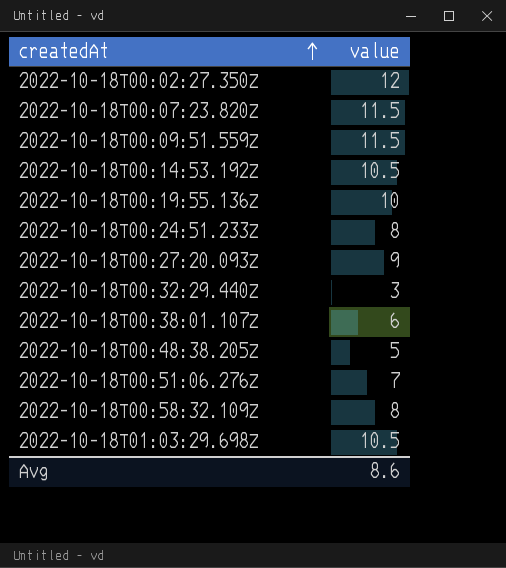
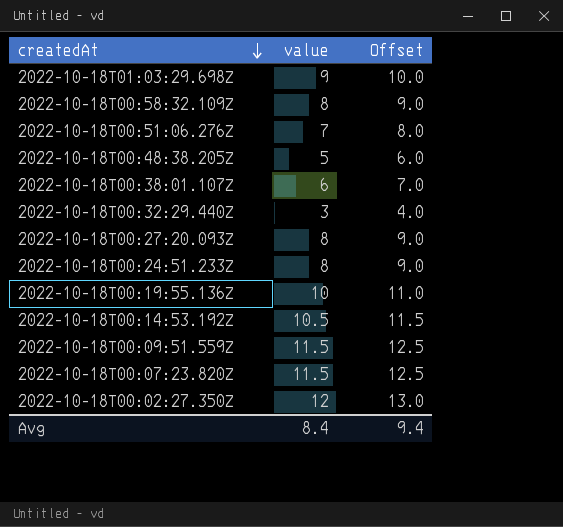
row order: createdAt ascending -> createdAt descending
column Offset | formula: none -> [value] + 1
2022-10-18T01:03:29.698Z | value: 10.5 -> 9
2022-10-18T00:27:20.093Z | value: 9 -> 8
Avg | value: 8.6 -> 8.4

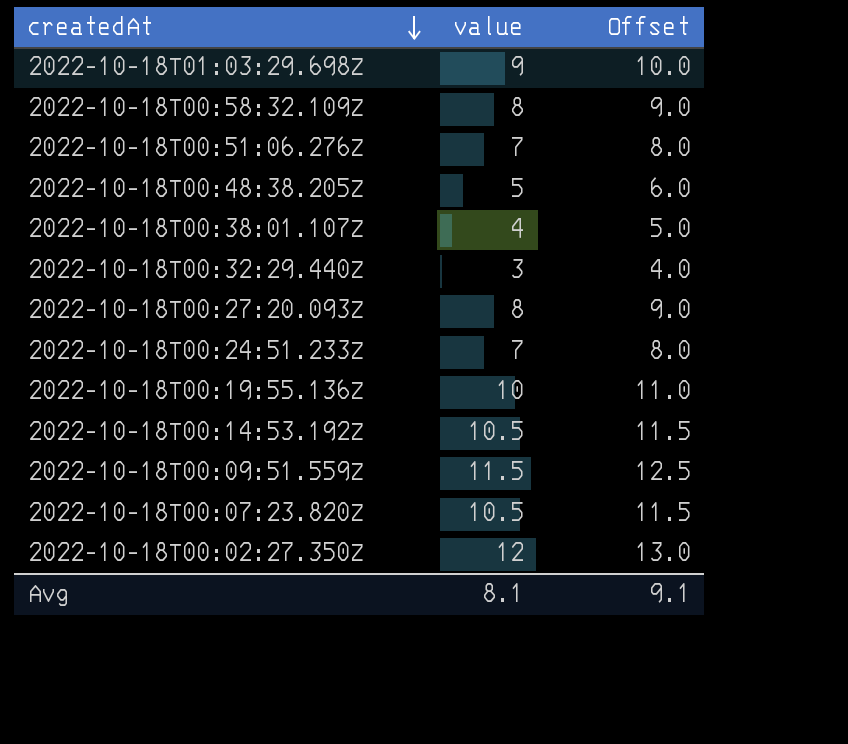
2022-10-18T00:38:01.107Z | value: 6 -> 4
2022-10-18T00:38:01.107Z | Offset: 7.0 -> 5.0
2022-10-18T00:24:51.233Z | value: 8 -> 7
2022-10-18T00:24:51.233Z | Offset: 9.0 -> 8.0
2022-10-18T00:07:23.820Z | value: 11.5 -> 10.5
2022-10-18T00:07:23.820Z | Offset: 12.5 -> 11.5
Avg | value: 8.4 -> 8.1
Avg | Offset: 9.4 -> 9.1

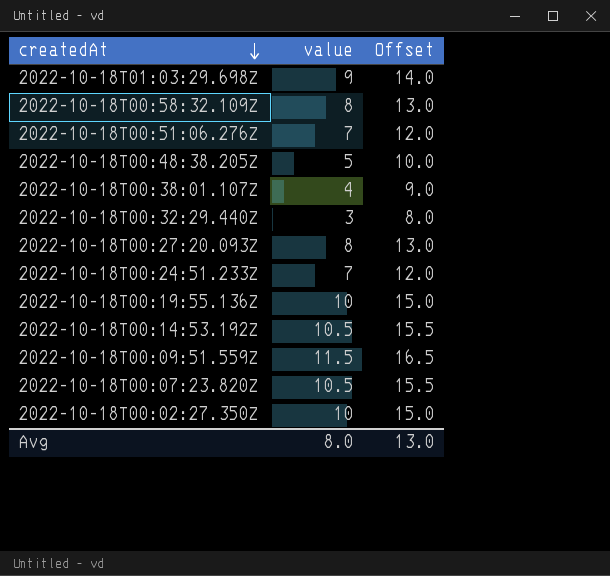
column Offset | formula: [value] + 1 -> [value] + 5
2022-10-18T00:02:27.350Z | value: 12 -> 10
Avg | value: 8.1 -> 8.0
Avg | Offset: 9.1 -> 13.0

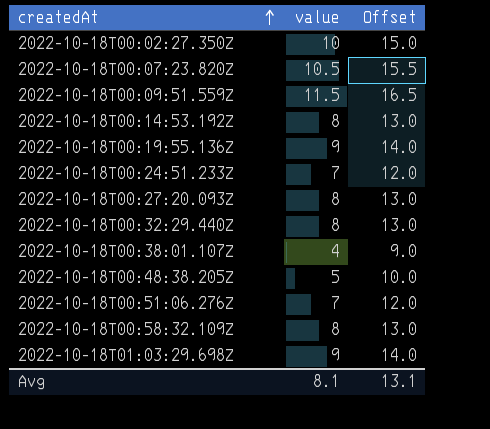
row order: createdAt descending -> createdAt ascending
2022-10-18T00:14:53.192Z | value: 10.5 -> 8
2022-10-18T00:14:53.192Z | Offset: 15.5 -> 13.0
2022-10-18T00:19:55.136Z | value: 10 -> 9
2022-10-18T00:19:55.136Z | Offset: 15.0 -> 14.0
2022-10-18T00:32:29.440Z | value: 3 -> 8
2022-10-18T00:32:29.440Z | Offset: 8.0 -> 13.0
Avg | value: 8.0 -> 8.1
Avg | Offset: 13.0 -> 13.1

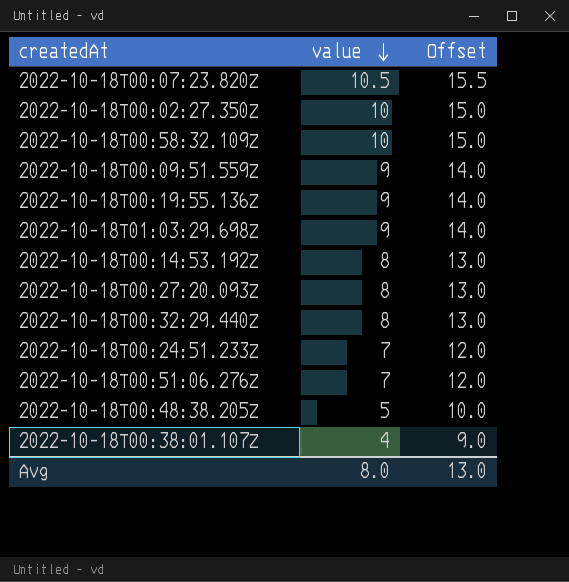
row order: createdAt ascending -> value descending
2022-10-18T00:58:32.109Z | value: 8 -> 10
2022-10-18T00:58:32.109Z | Offset: 13.0 -> 15.0
2022-10-18T00:09:51.559Z | value: 11.5 -> 9
2022-10-18T00:09:51.559Z | Offset: 16.5 -> 14.0
Avg | value: 8.1 -> 8.0
Avg | Offset: 13.1 -> 13.0

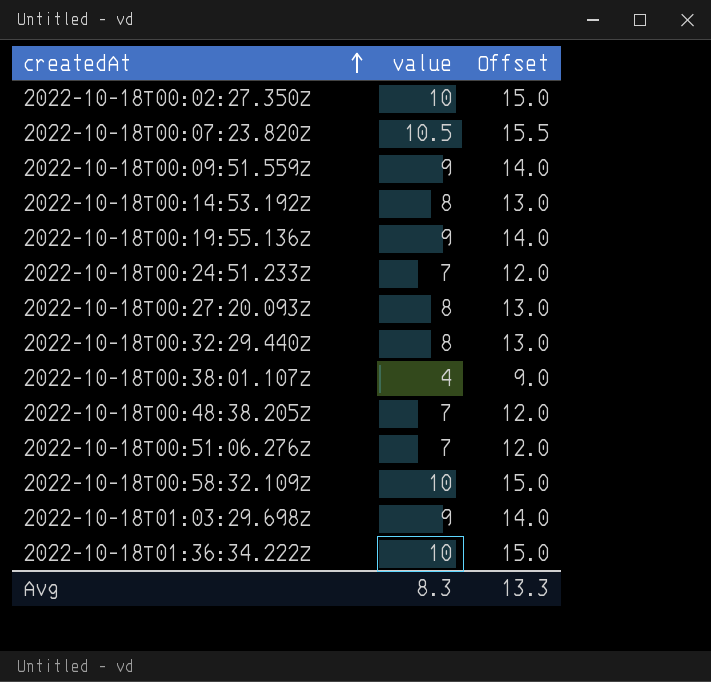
row order: value descending -> createdAt ascending
2022-10-18T00:48:38.205Z | value: 5 -> 7
2022-10-18T00:48:38.205Z | Offset: 10.0 -> 12.0
row 2022-10-18T01:36:34.222Z: none -> 10 | 15.0
Avg | value: 8.0 -> 8.3
Avg | Offset: 13.0 -> 13.3

